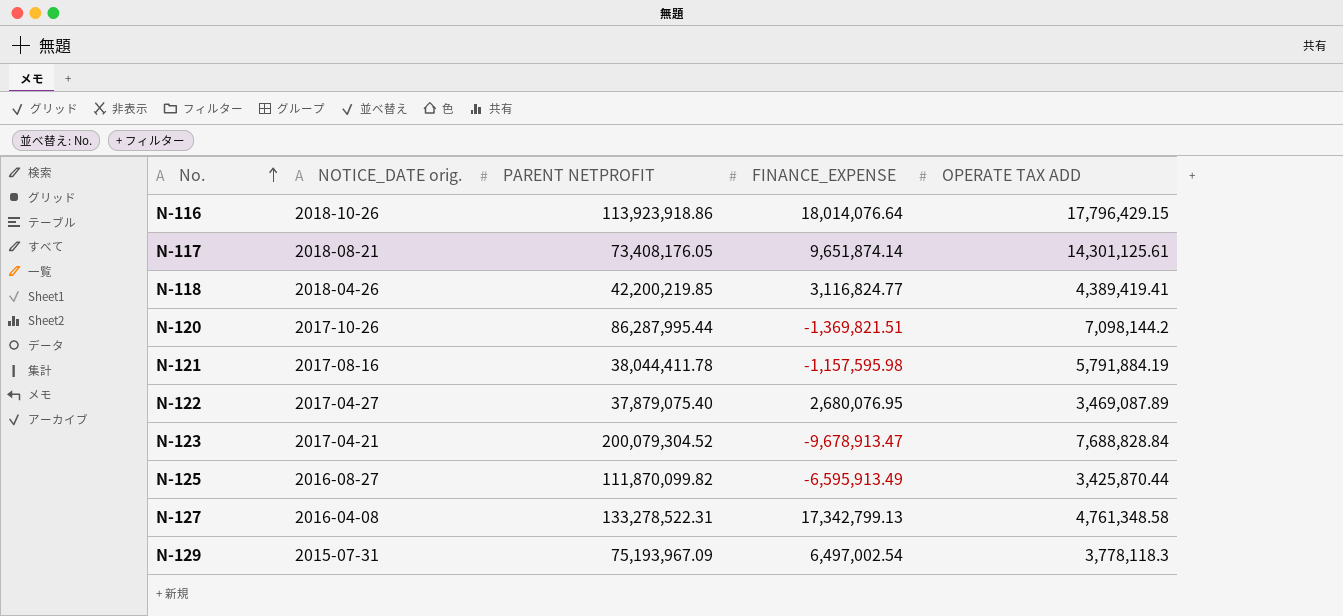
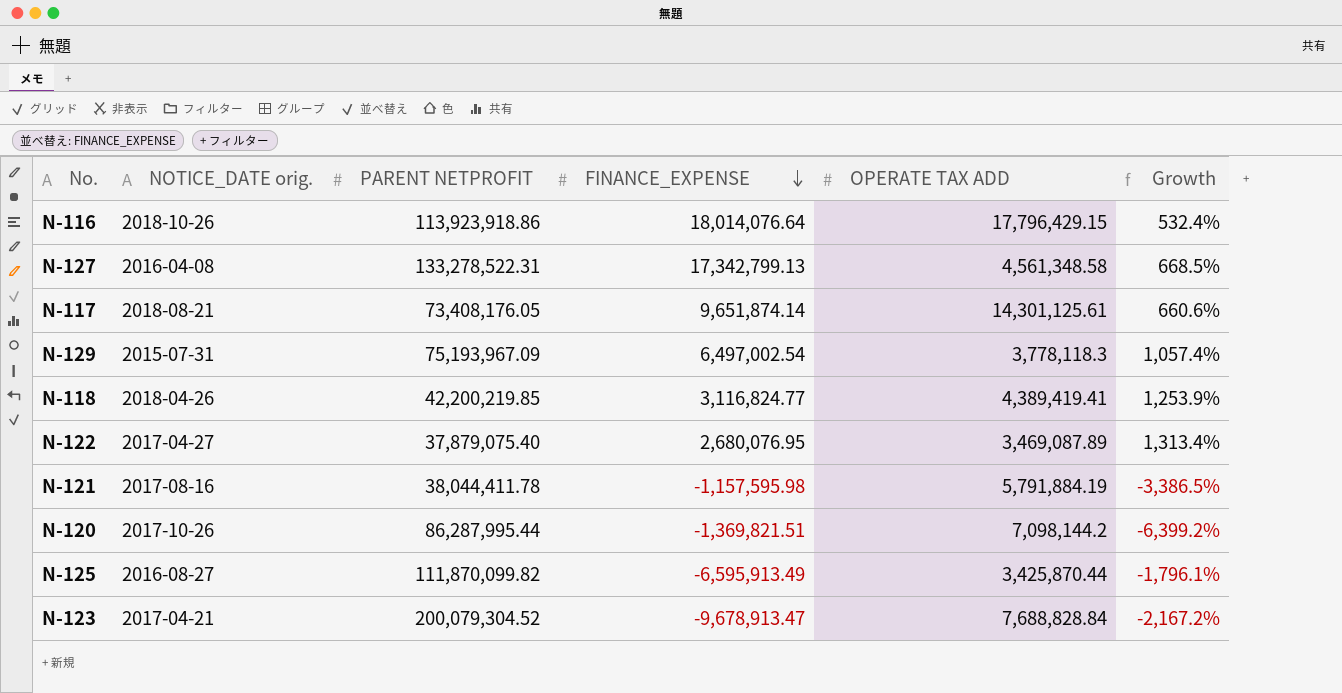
row order: No. ascending -> FINANCE_EXPENSE descending
column Growth | formula: none -> ([PARENT NETPROFIT] - [FINANCE_EXPENSE]) / [FINANCE_EXPENSE]
N-127 | OPERATE TAX ADD: 4,761,348.58 -> 4,561,348.58

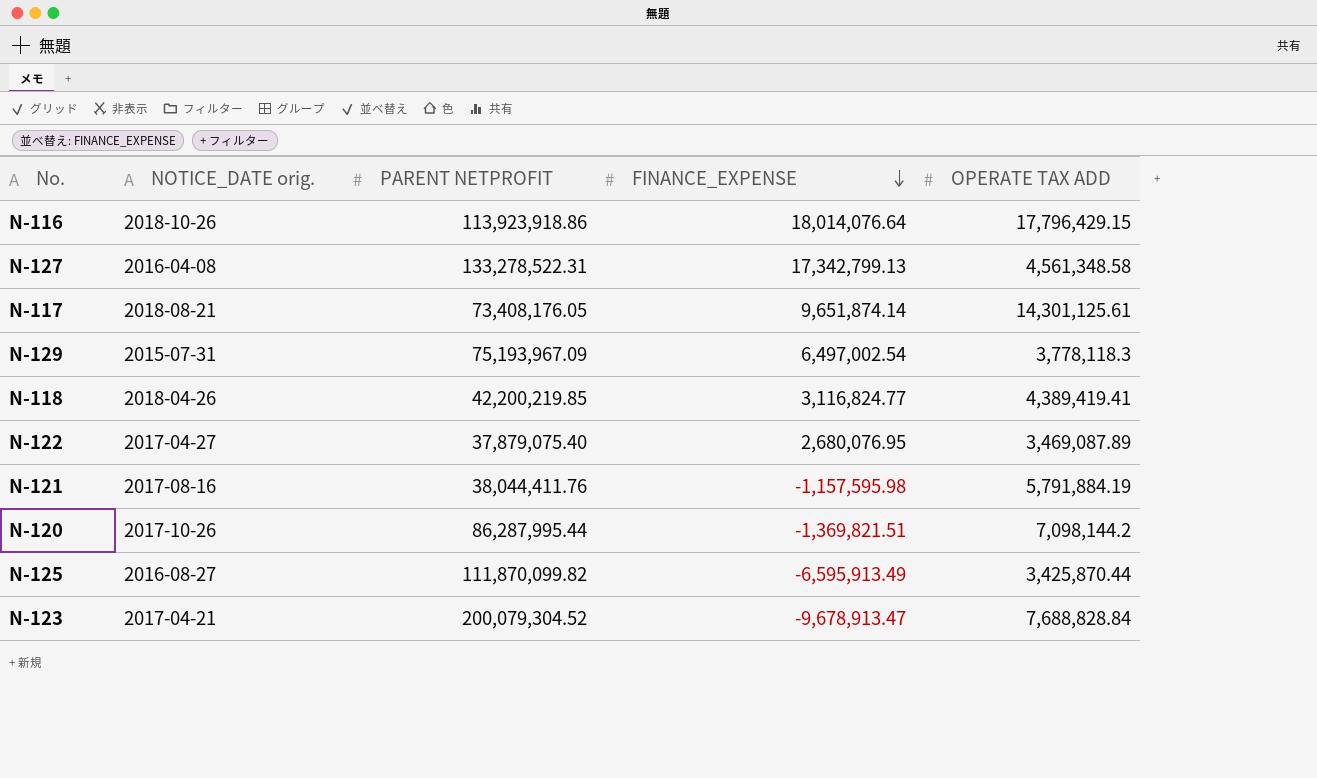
column Growth | formula: ([PARENT NETPROFIT] - [FINANCE_EXPENSE]) / [FINANCE_EXPENSE] -> none
N-121 | PARENT NETPROFIT: 38,044,411.78 -> 38,044,411.76

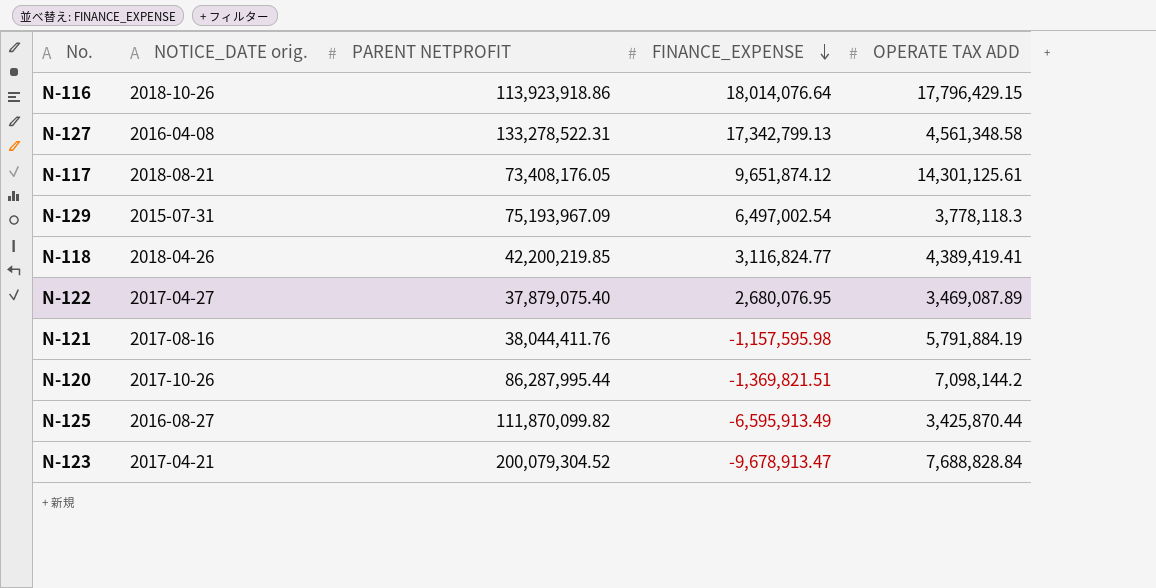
N-117 | FINANCE_EXPENSE: 9,651,874.14 -> 9,651,874.12

